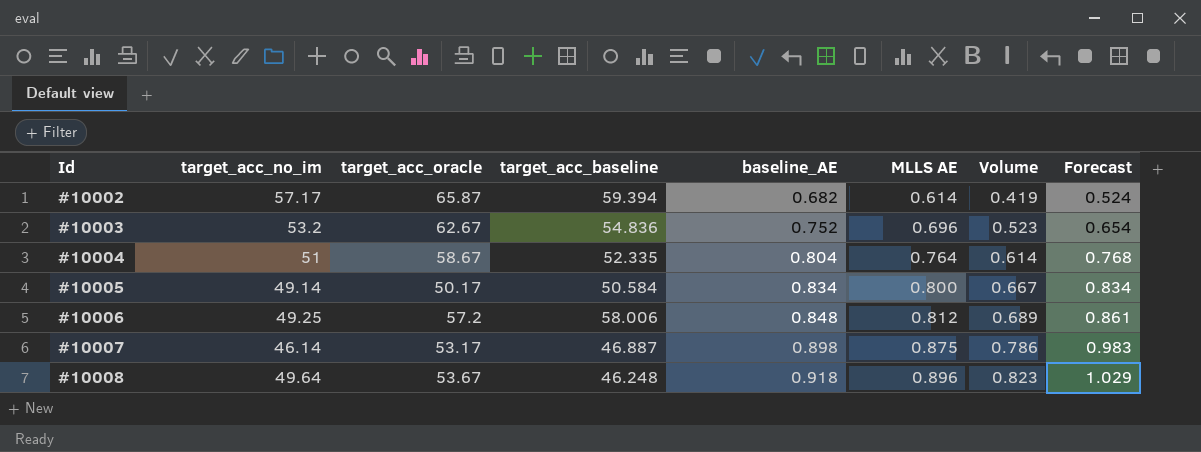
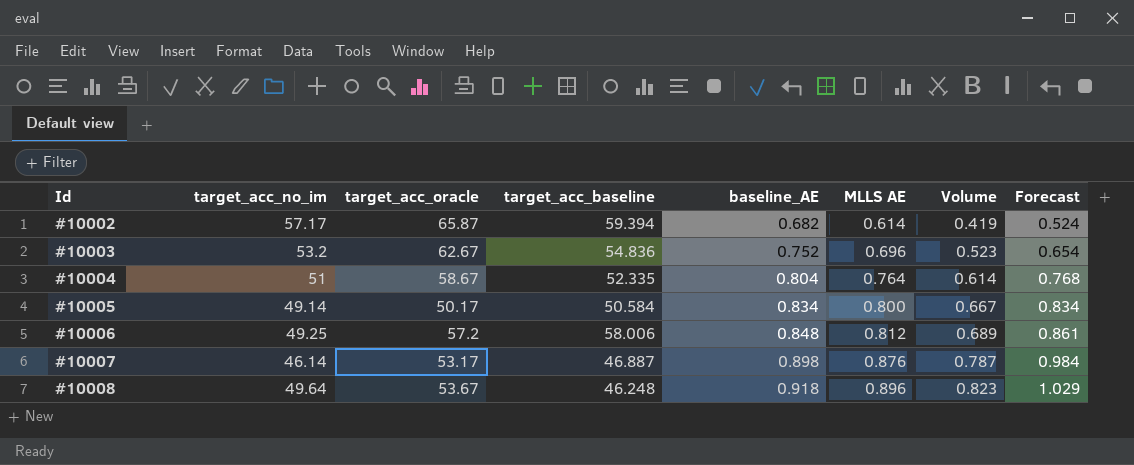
#10007 | MLLS AE: 0.875 -> 0.876
#10007 | Volume: 0.786 -> 0.787
#10007 | Forecast: 0.983 -> 0.984

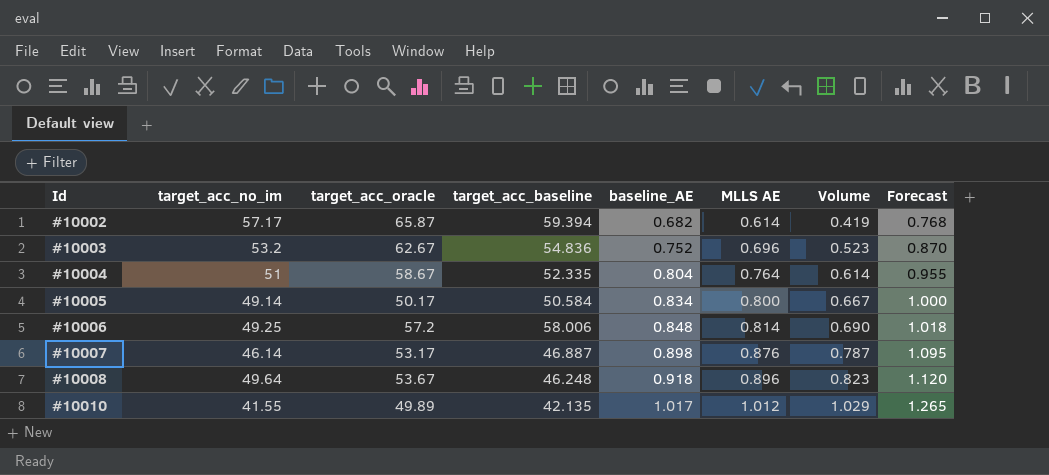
column Forecast | formula: [Volume] * 1.25 -> [MLLS AE] * 1.25
#10006 | MLLS AE: 0.812 -> 0.814
#10006 | Volume: 0.689 -> 0.690
row #10010: none -> 41.55 | 49.89 | 42.135 | 1.017 | 1.012 | 1.029 | 1.265

